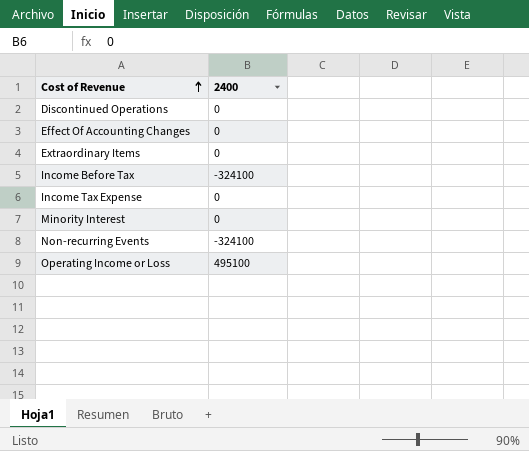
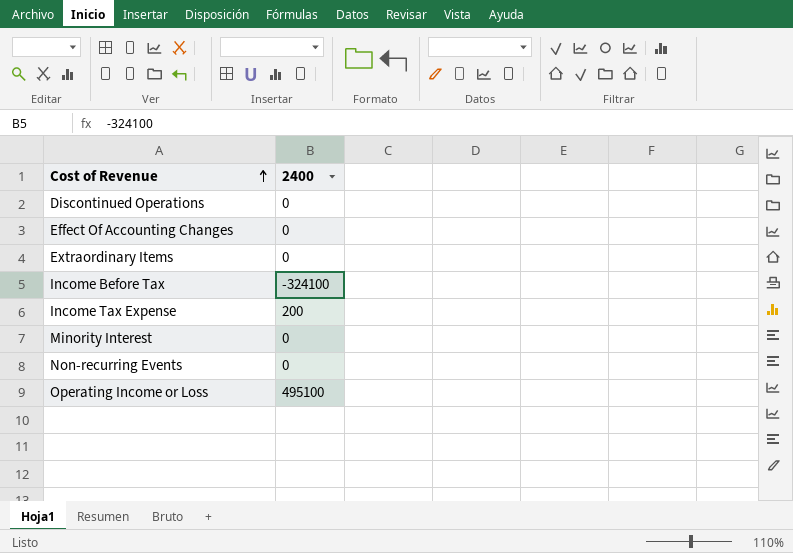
Income Tax Expense | 2400: 0 -> 200
Non-recurring Events | 2400: -324100 -> 0

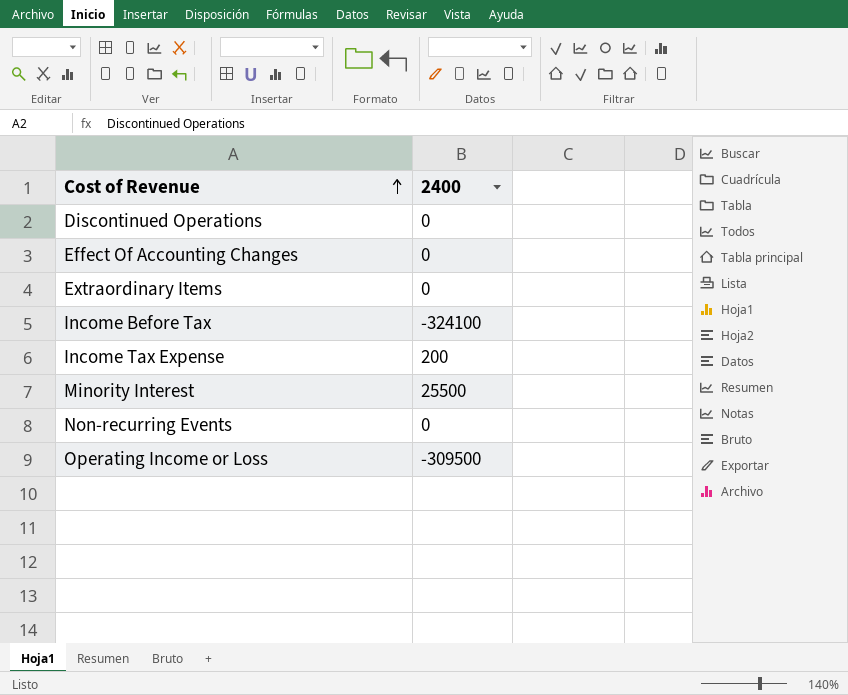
Minority Interest | 2400: 0 -> 25500
Operating Income or Loss | 2400: 495100 -> -309500

